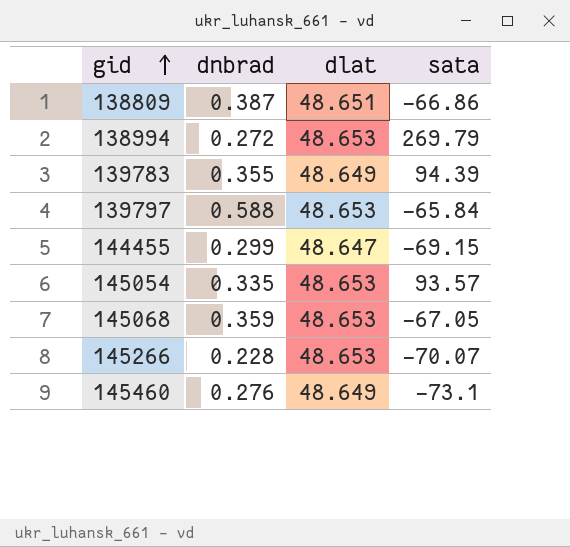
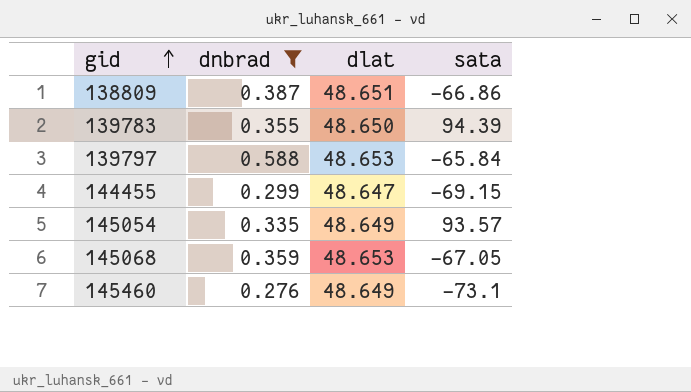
filter: none -> dnbrad >= 0.276
139783 | dlat: 48.649 -> 48.650
145054 | dlat: 48.653 -> 48.649

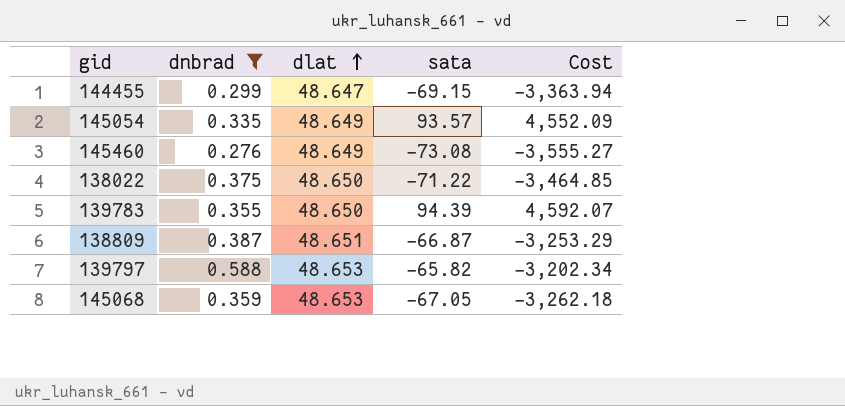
row order: gid ascending -> dlat ascending
column Cost | formula: none -> [dlat] * [sata]
145460 | sata: -73.1 -> -73.08
row 138022: none -> 0.375 | 48.650 | -71.22 | -3,464.85
138809 | sata: -66.86 -> -66.87
139797 | sata: -65.84 -> -65.82

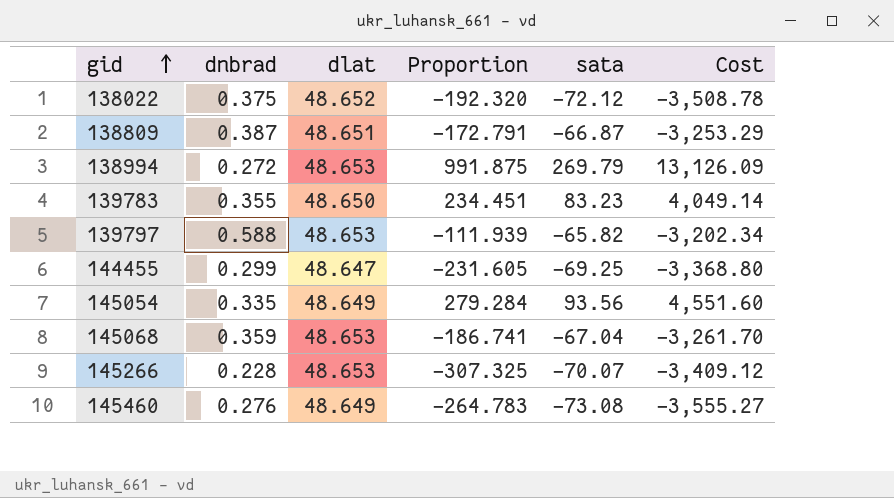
filter: dnbrad >= 0.276 -> none
row order: dlat ascending -> gid ascending
column Proportion | formula: none -> [sata] / [dnbrad]
138022 | dlat: 48.650 -> 48.652
138022 | sata: -71.22 -> -72.12
138022 | Cost: -3,464.85 -> -3,508.78
139783 | sata: 94.39 -> 83.23
139783 | Cost: 4,592.07 -> 4,049.14
144455 | sata: -69.15 -> -69.25
144455 | Cost: -3,363.94 -> -3,368.80
145054 | sata: 93.57 -> 93.56
145054 | Cost: 4,552.09 -> 4,551.60
145068 | sata: -67.05 -> -67.04
145068 | Cost: -3,262.18 -> -3,261.70

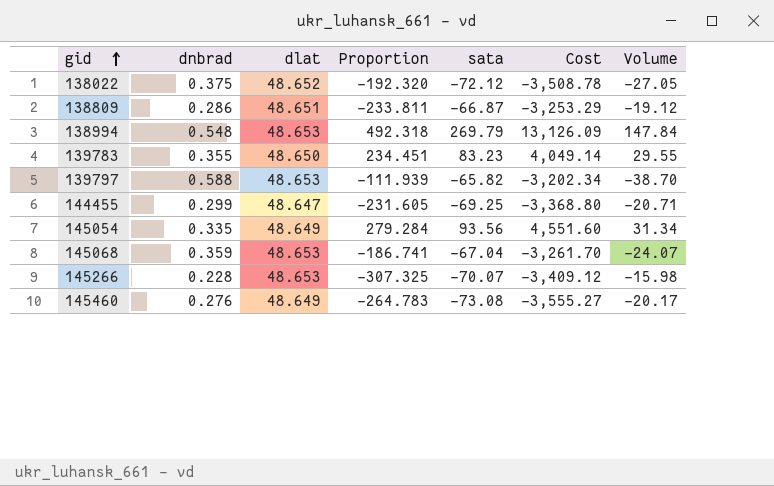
column Volume | formula: none -> [dnbrad] * [sata]
138809 | dnbrad: 0.387 -> 0.286
138809 | Proportion: -172.791 -> -233.811
138994 | dnbrad: 0.272 -> 0.548
138994 | Proportion: 991.875 -> 492.318

